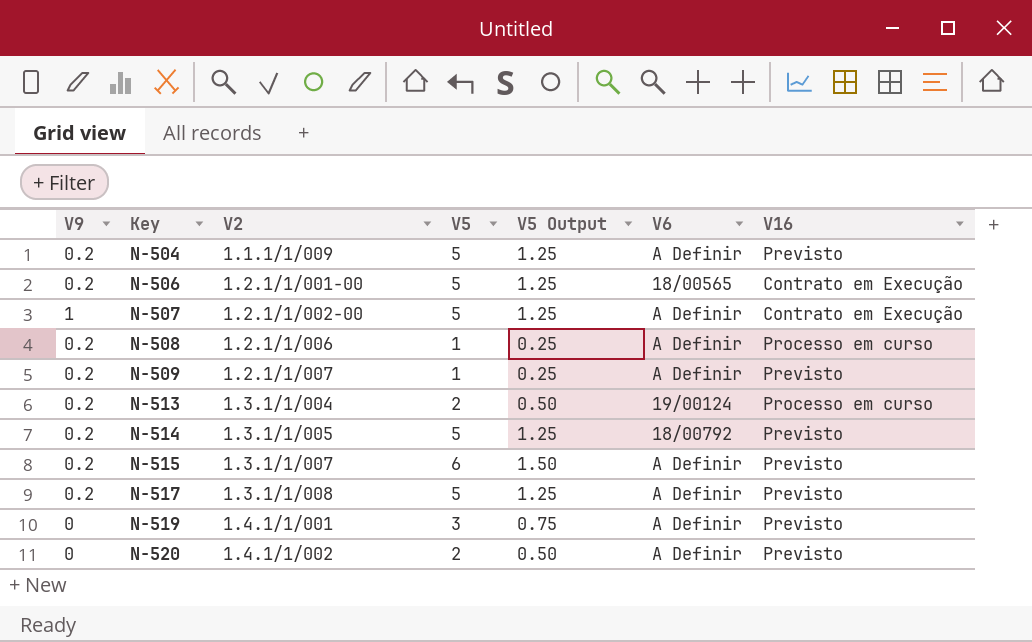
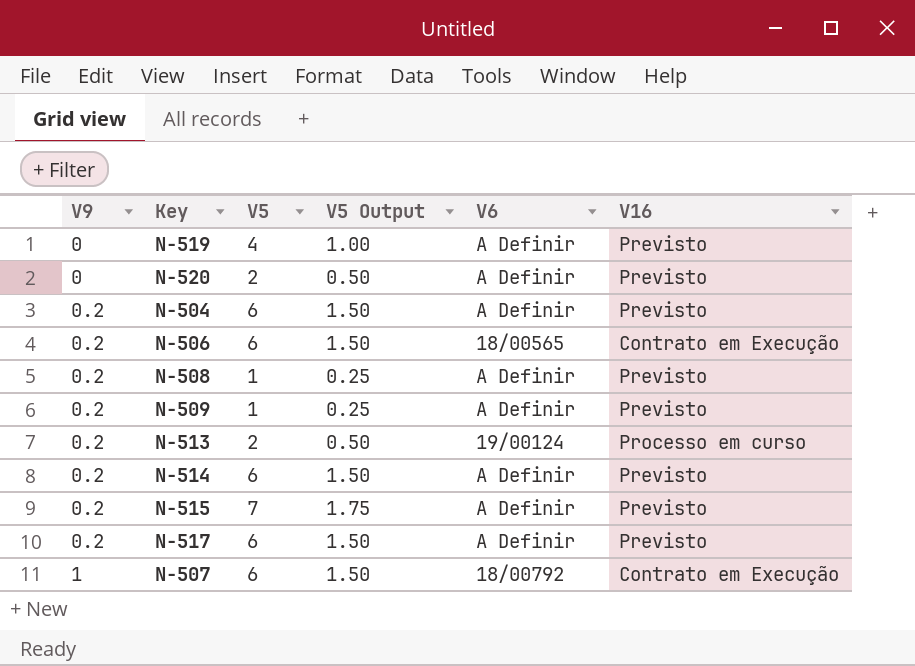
row order: Key ascending -> V9 ascending
column V2 | position: 3 -> none
N-519 | V5: 3 -> 4
N-519 | V5 Output: 0.75 -> 1.00
N-504 | V5: 5 -> 6
N-504 | V5 Output: 1.25 -> 1.50
N-506 | V5: 5 -> 6
N-506 | V5 Output: 1.25 -> 1.50
N-508 | V16: Processo em curso -> Previsto
N-514 | V5: 5 -> 6
N-514 | V5 Output: 1.25 -> 1.50
N-514 | V6: 18/00792 -> A Definir
N-515 | V5: 6 -> 7
N-515 | V5 Output: 1.50 -> 1.75
N-517 | V5: 5 -> 6
N-517 | V5 Output: 1.25 -> 1.50
N-507 | V5: 5 -> 6
N-507 | V5 Output: 1.25 -> 1.50
N-507 | V6: A Definir -> 18/00792

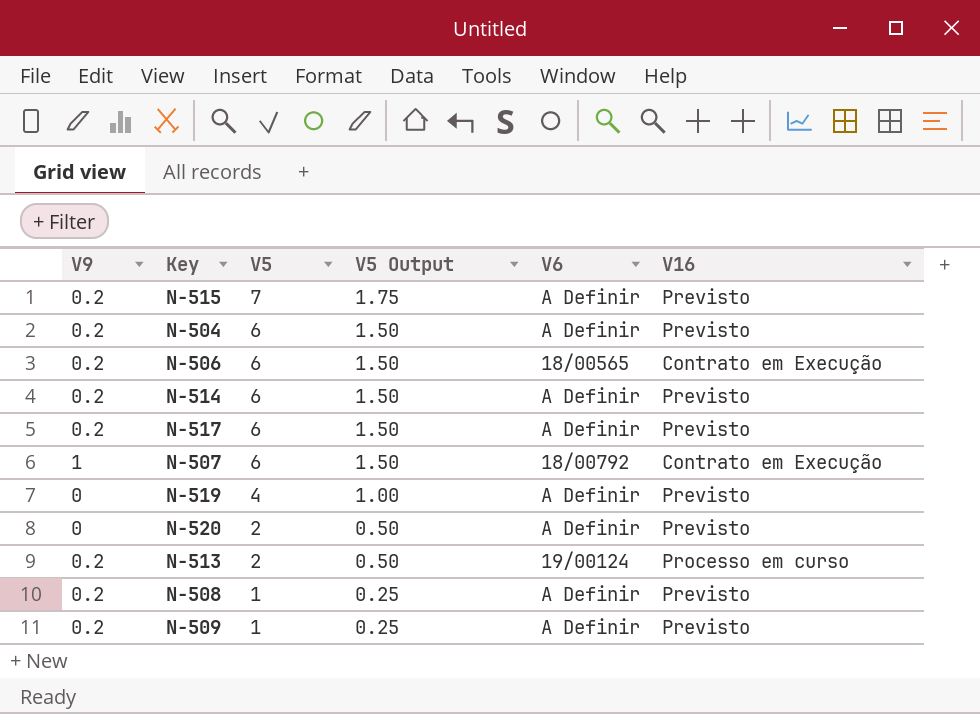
row order: V9 ascending -> V5 descending

